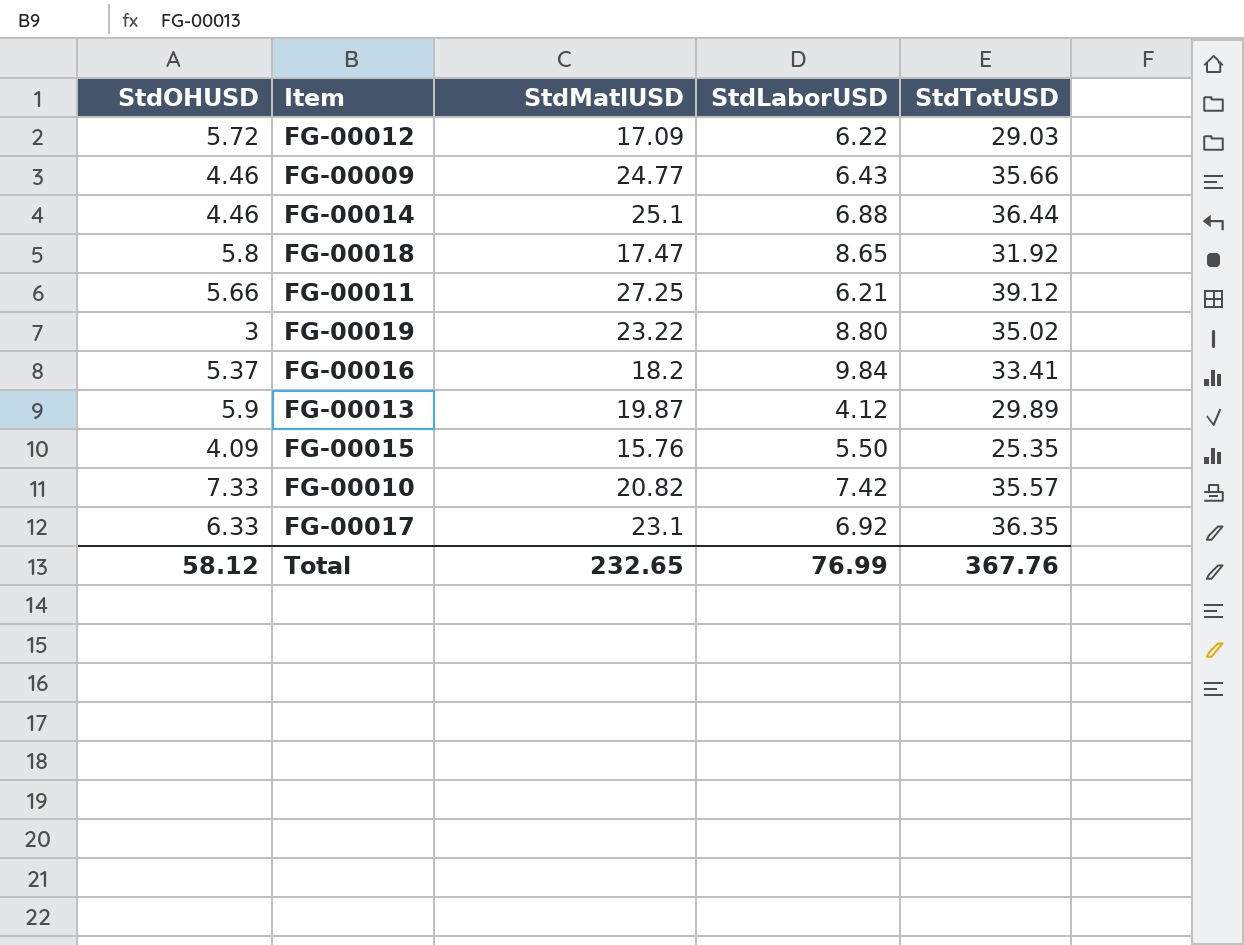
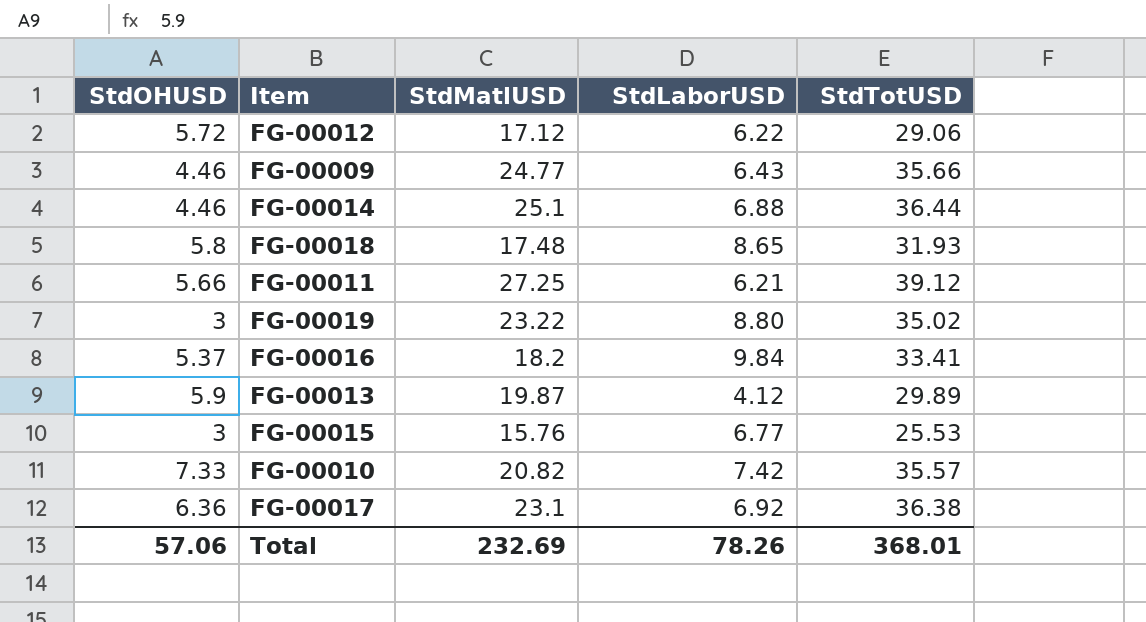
FG-00012 | StdMatlUSD: 17.09 -> 17.12
FG-00012 | StdTotUSD: 29.03 -> 29.06
FG-00018 | StdMatlUSD: 17.47 -> 17.48
FG-00018 | StdTotUSD: 31.92 -> 31.93
FG-00015 | StdOHUSD: 4.09 -> 3
FG-00015 | StdLaborUSD: 5.50 -> 6.77
FG-00015 | StdTotUSD: 25.35 -> 25.53
FG-00017 | StdOHUSD: 6.33 -> 6.36
FG-00017 | StdTotUSD: 36.35 -> 36.38
Total | StdOHUSD: 58.12 -> 57.06
Total | StdMatlUSD: 232.65 -> 232.69
Total | StdLaborUSD: 76.99 -> 78.26
Total | StdTotUSD: 367.76 -> 368.01

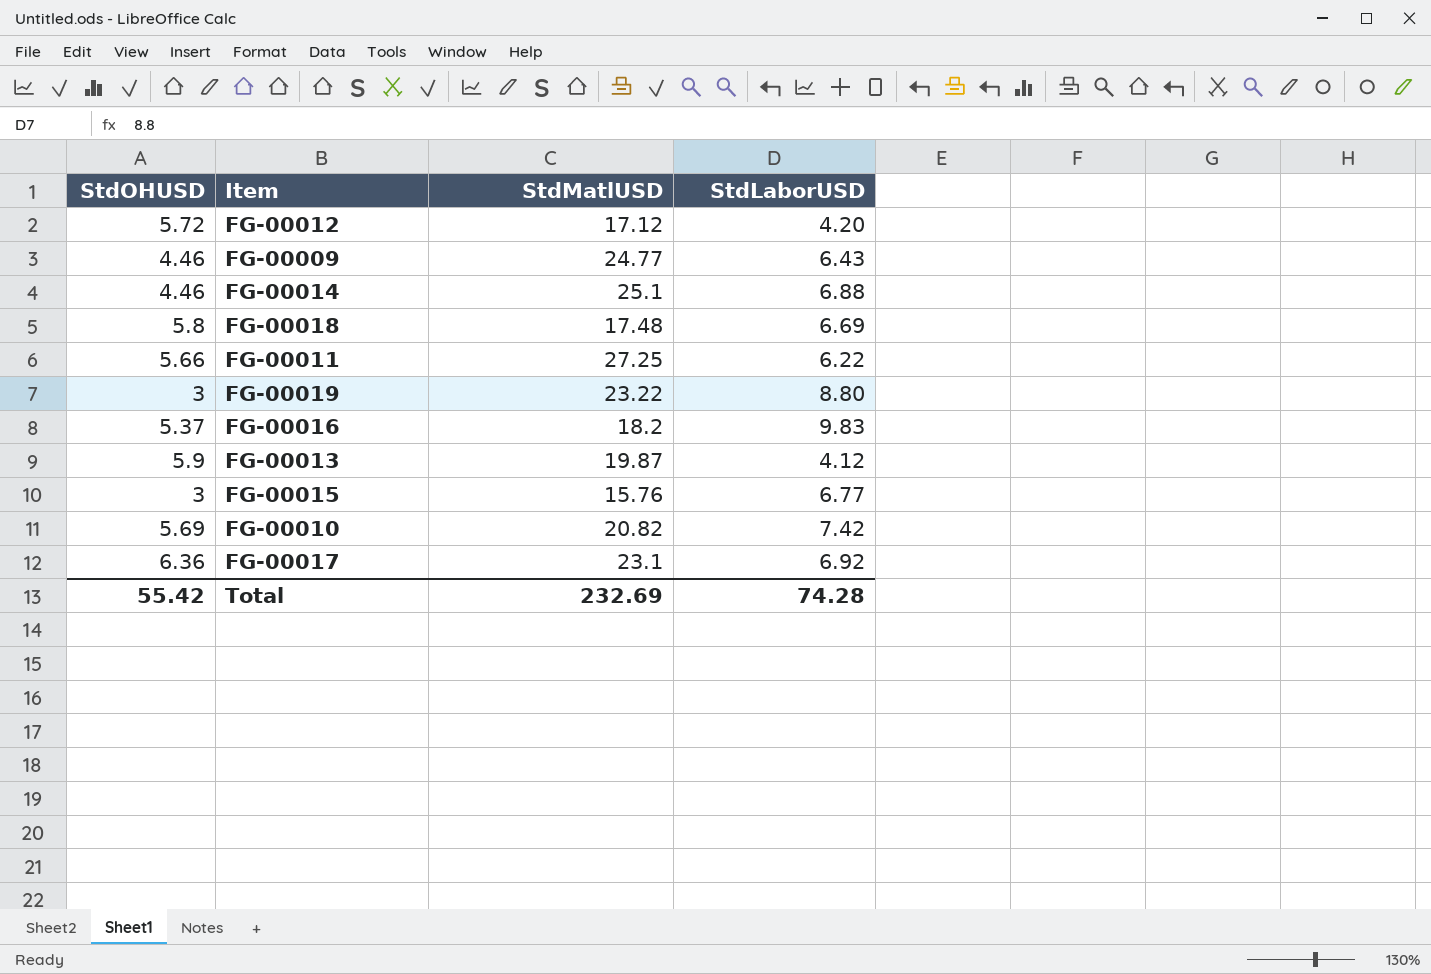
column StdTotUSD | formula: [StdOHUSD] + [StdMatlUSD] + [StdLaborUSD] -> none
FG-00012 | StdLaborUSD: 6.22 -> 4.20
FG-00018 | StdLaborUSD: 8.65 -> 6.69
FG-00011 | StdLaborUSD: 6.21 -> 6.22
FG-00016 | StdLaborUSD: 9.84 -> 9.83
FG-00010 | StdOHUSD: 7.33 -> 5.69
Total | StdOHUSD: 57.06 -> 55.42
Total | StdLaborUSD: 78.26 -> 74.28

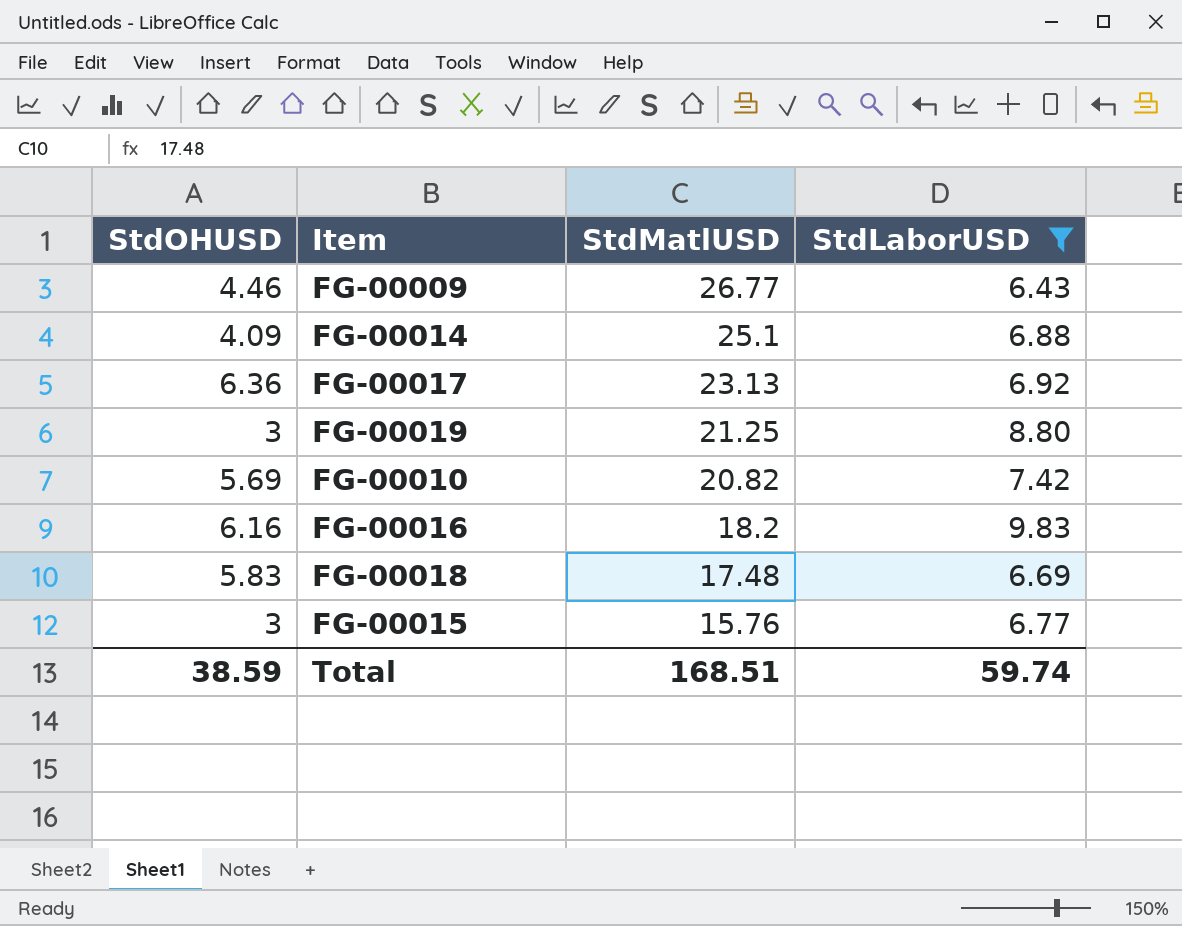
filter: none -> StdLaborUSD >= 6.43
row order: none -> StdMatlUSD descending
FG-00009 | StdMatlUSD: 24.77 -> 26.77
FG-00014 | StdOHUSD: 4.46 -> 4.09
FG-00017 | StdMatlUSD: 23.1 -> 23.13
FG-00019 | StdMatlUSD: 23.22 -> 21.25
FG-00016 | StdOHUSD: 5.37 -> 6.16
FG-00018 | StdOHUSD: 5.8 -> 5.83
Total | StdOHUSD: 55.42 -> 38.59
Total | StdMatlUSD: 232.69 -> 168.51
Total | StdLaborUSD: 74.28 -> 59.74

